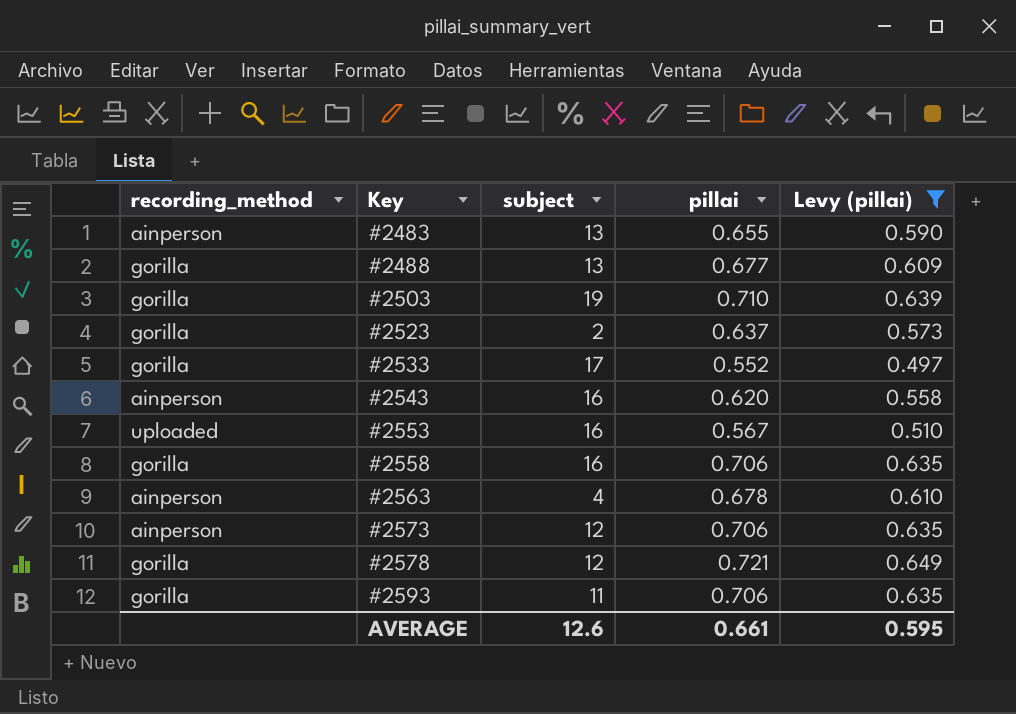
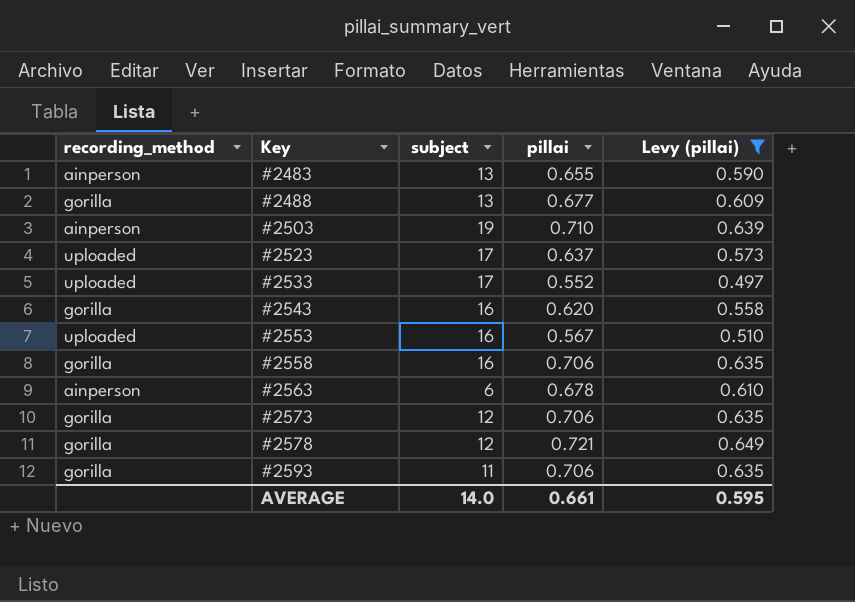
#2503 | recording_method: gorilla -> ainperson
#2523 | recording_method: gorilla -> uploaded
#2523 | subject: 2 -> 17
#2533 | recording_method: gorilla -> uploaded
#2543 | recording_method: ainperson -> gorilla
#2563 | subject: 4 -> 6
#2573 | recording_method: ainperson -> gorilla
AVERAGE | subject: 12.6 -> 14.0

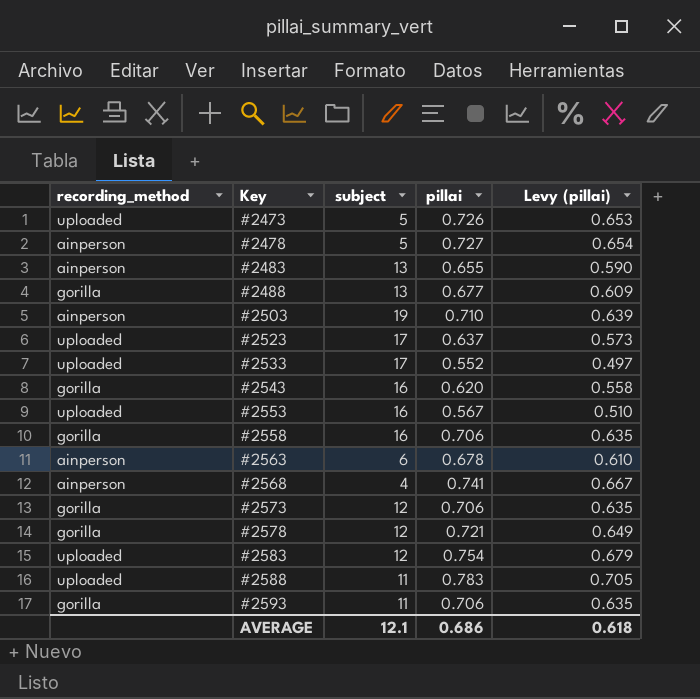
filter: Levy (pillai) <= 0.649 -> none
AVERAGE | subject: 14.0 -> 12.1
AVERAGE | pillai: 0.661 -> 0.686
AVERAGE | Levy (pillai): 0.595 -> 0.618

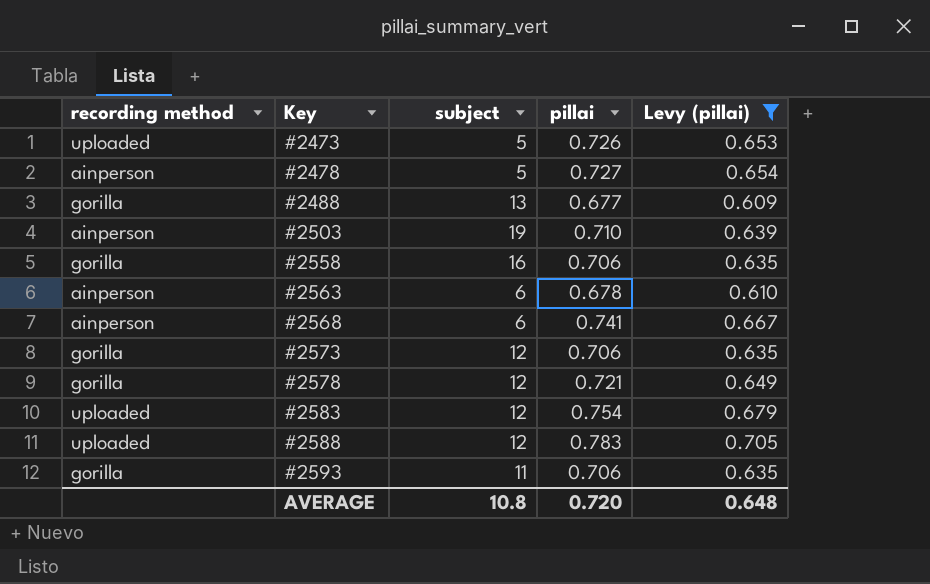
filter: none -> Levy (pillai) >= 0.609
column name: recording_method -> recording method
#2568 | subject: 4 -> 6
#2588 | subject: 11 -> 12
AVERAGE | subject: 12.1 -> 10.8
AVERAGE | pillai: 0.686 -> 0.720
AVERAGE | Levy (pillai): 0.618 -> 0.648

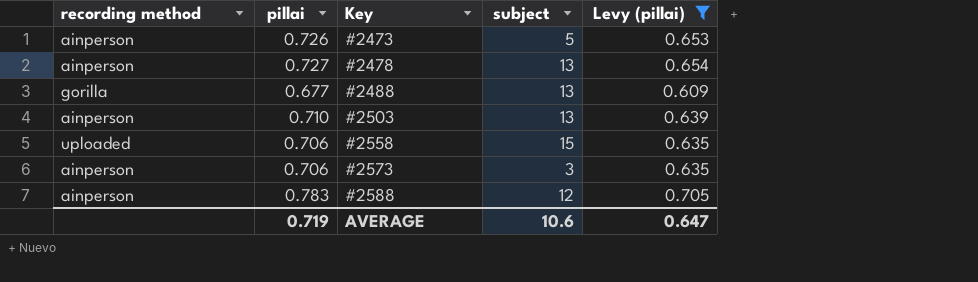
column pillai | position: 4 -> 2
row #2563: ainperson | 6 | 0.678 | 0.610 -> none
row #2568: ainperson | 6 | 0.741 | 0.667 -> none
row #2578: gorilla | 12 | 0.721 | 0.649 -> none
row #2583: uploaded | 12 | 0.754 | 0.679 -> none
row #2593: gorilla | 11 | 0.706 | 0.635 -> none
#2473 | recording method: uploaded -> ainperson
#2478 | subject: 5 -> 13
#2503 | subject: 19 -> 13
#2558 | recording method: gorilla -> uploaded
#2558 | subject: 16 -> 15
#2573 | recording method: gorilla -> ainperson
#2573 | subject: 12 -> 3
#2588 | recording method: uploaded -> ainperson
AVERAGE | pillai: 0.720 -> 0.719
AVERAGE | subject: 10.8 -> 10.6
AVERAGE | Levy (pillai): 0.648 -> 0.647

